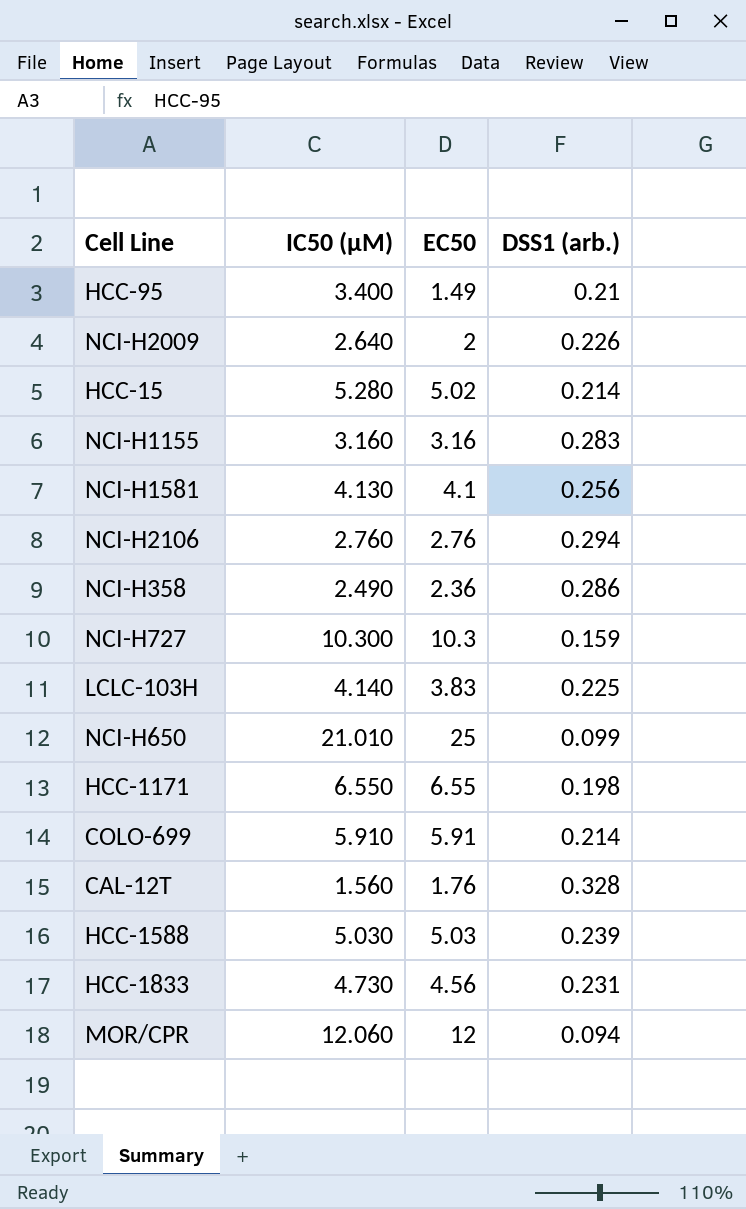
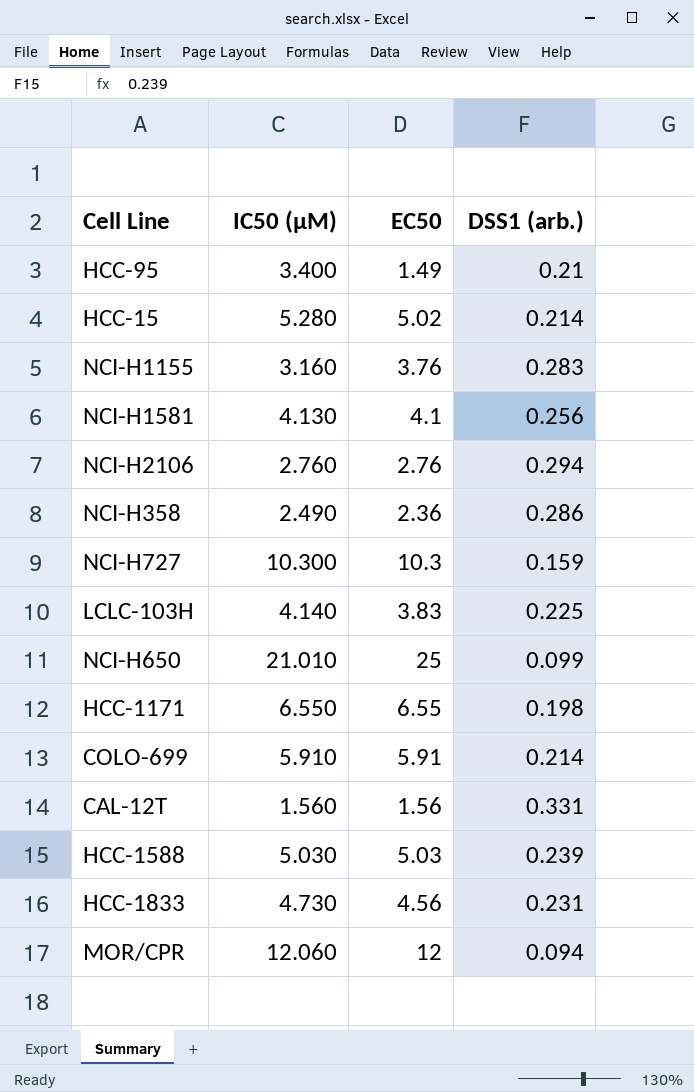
row NCI-H2009: 2.640 | 2 | 0.226 -> none
NCI-H1155 | EC50: 3.16 -> 3.76
CAL-12T | EC50: 1.76 -> 1.56
CAL-12T | DSS1 (arb.): 0.328 -> 0.331

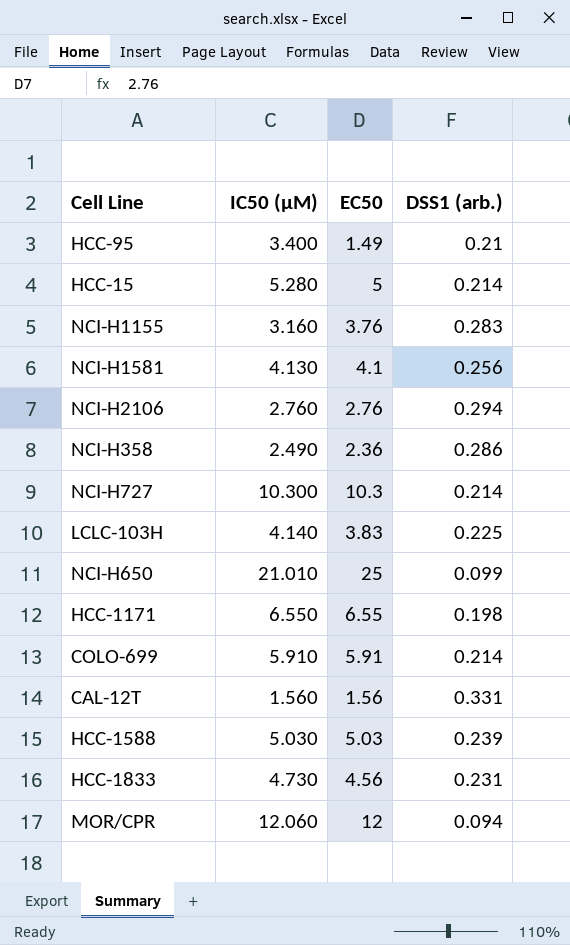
HCC-15 | EC50: 5.02 -> 5
NCI-H727 | DSS1 (arb.): 0.159 -> 0.214

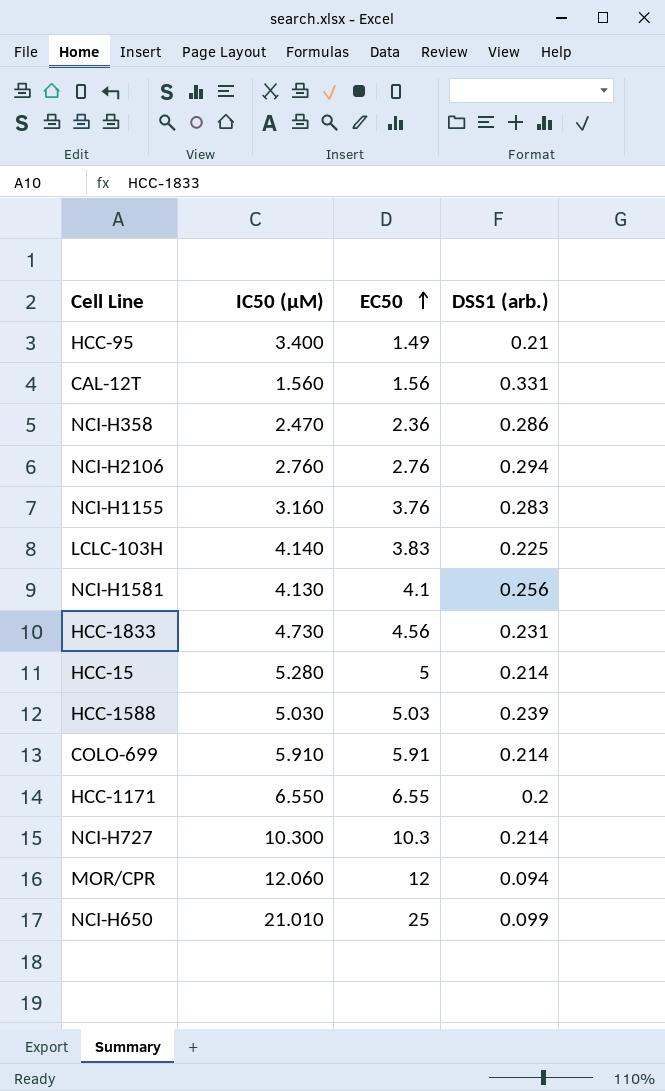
row order: none -> EC50 ascending
NCI-H358 | IC50 (µM): 2.490 -> 2.470
HCC-1171 | DSS1 (arb.): 0.198 -> 0.2

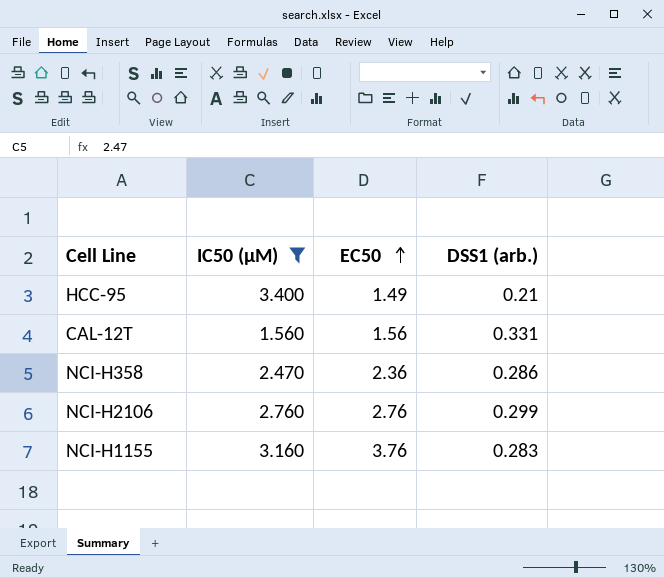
filter: none -> IC50 (µM) <= 3.400
NCI-H2106 | DSS1 (arb.): 0.294 -> 0.299

